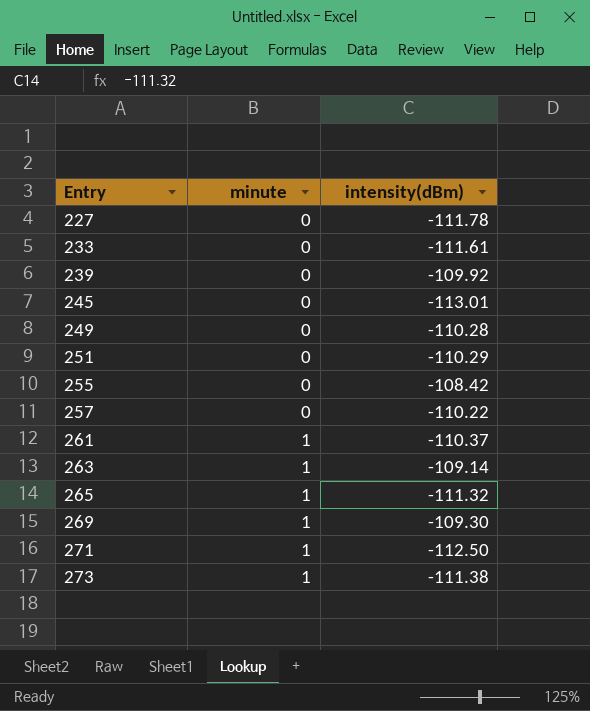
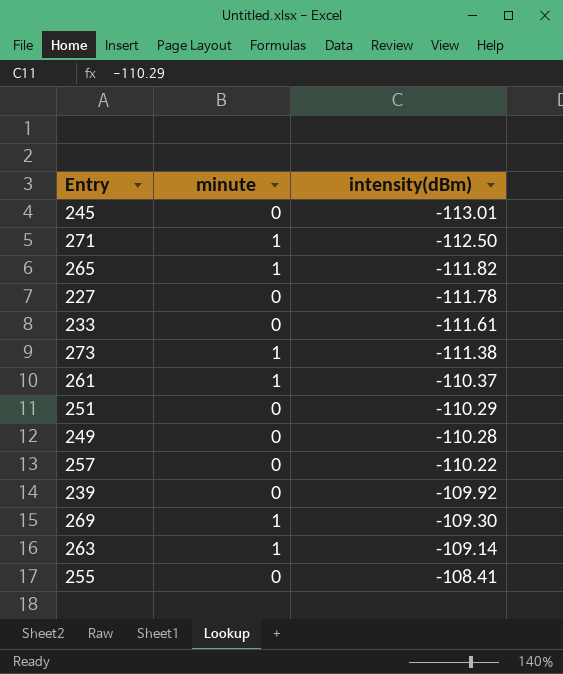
row order: Entry ascending -> intensity(dBm) ascending
265 | intensity(dBm): -111.32 -> -111.82
255 | intensity(dBm): -108.42 -> -108.41

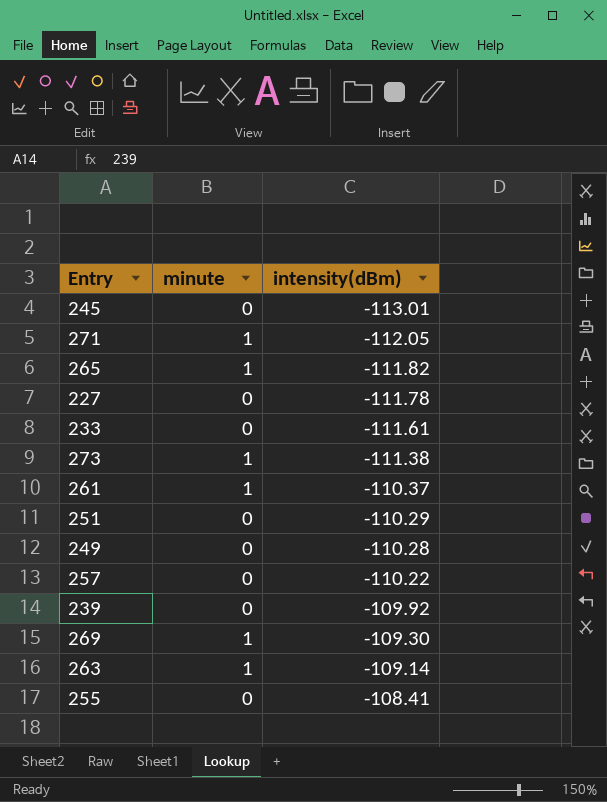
271 | intensity(dBm): -112.50 -> -112.05

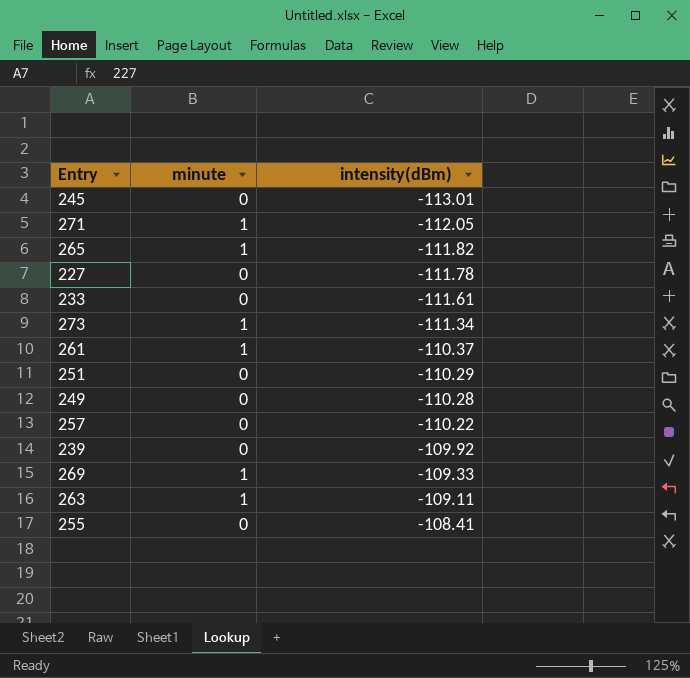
273 | intensity(dBm): -111.38 -> -111.34
269 | intensity(dBm): -109.30 -> -109.33
263 | intensity(dBm): -109.14 -> -109.11

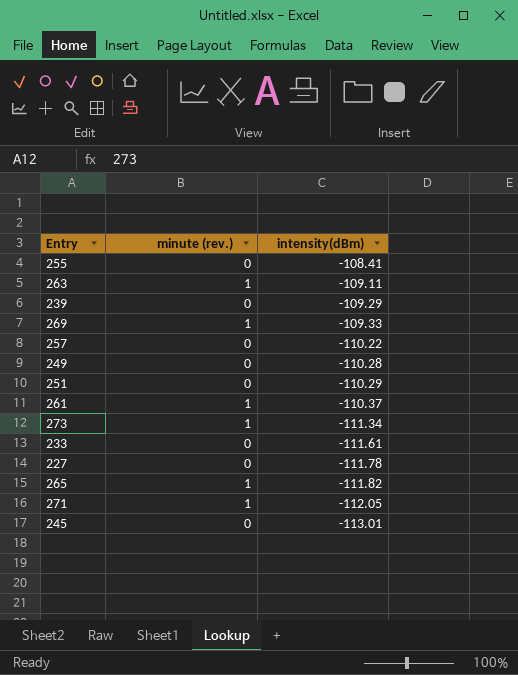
row order: intensity(dBm) ascending -> intensity(dBm) descending
column name: minute -> minute (rev.)
239 | intensity(dBm): -109.92 -> -109.29

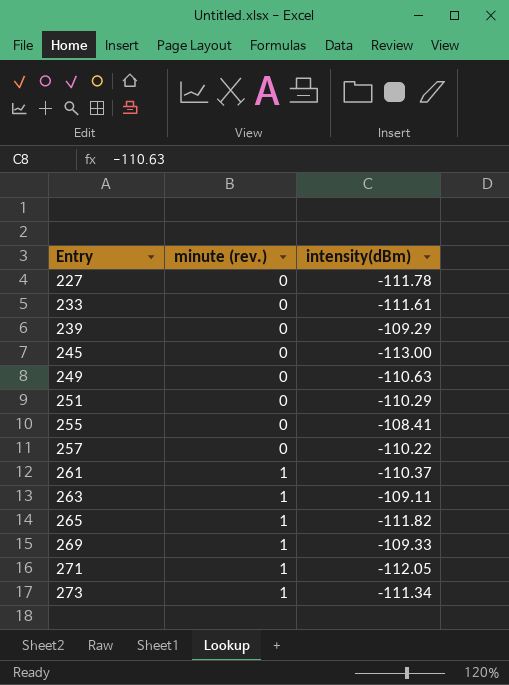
row order: intensity(dBm) descending -> Entry ascending
245 | intensity(dBm): -113.01 -> -113.00
249 | intensity(dBm): -110.28 -> -110.63

